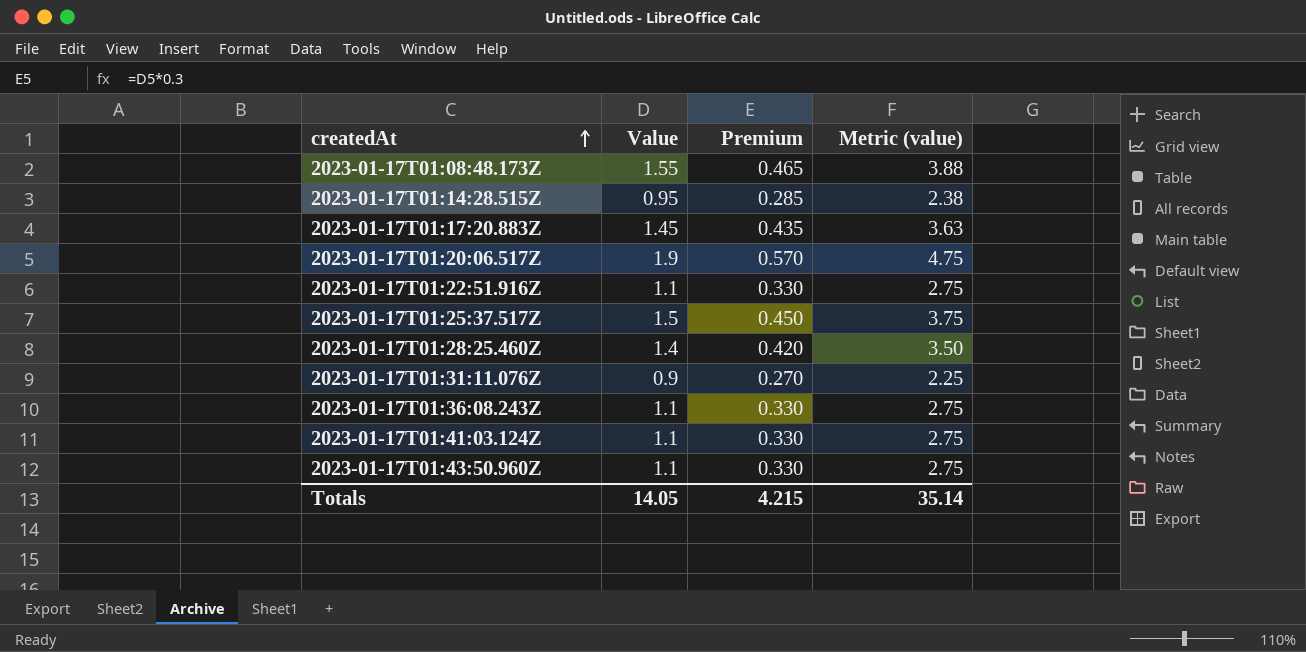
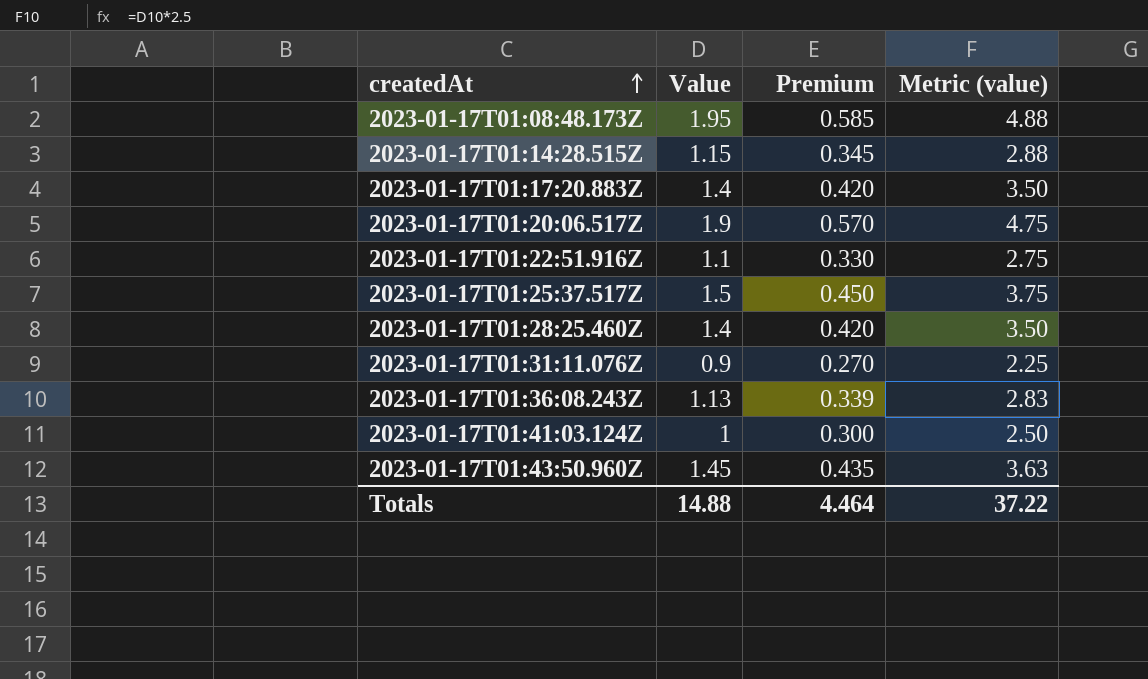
2023-01-17T01:08:48.173Z | Value: 1.55 -> 1.95
2023-01-17T01:08:48.173Z | Premium: 0.465 -> 0.585
2023-01-17T01:08:48.173Z | Metric (value): 3.88 -> 4.88
2023-01-17T01:14:28.515Z | Value: 0.95 -> 1.15
2023-01-17T01:14:28.515Z | Premium: 0.285 -> 0.345
2023-01-17T01:14:28.515Z | Metric (value): 2.38 -> 2.88
2023-01-17T01:17:20.883Z | Value: 1.45 -> 1.4
2023-01-17T01:17:20.883Z | Premium: 0.435 -> 0.420
2023-01-17T01:17:20.883Z | Metric (value): 3.63 -> 3.50
2023-01-17T01:36:08.243Z | Value: 1.1 -> 1.13
2023-01-17T01:36:08.243Z | Premium: 0.330 -> 0.339
2023-01-17T01:36:08.243Z | Metric (value): 2.75 -> 2.83
2023-01-17T01:41:03.124Z | Value: 1.1 -> 1
2023-01-17T01:41:03.124Z | Premium: 0.330 -> 0.300
2023-01-17T01:41:03.124Z | Metric (value): 2.75 -> 2.50
2023-01-17T01:43:50.960Z | Value: 1.1 -> 1.45
2023-01-17T01:43:50.960Z | Premium: 0.330 -> 0.435
2023-01-17T01:43:50.960Z | Metric (value): 2.75 -> 3.63
Totals | Value: 14.05 -> 14.88
Totals | Premium: 4.215 -> 4.464
Totals | Metric (value): 35.14 -> 37.22

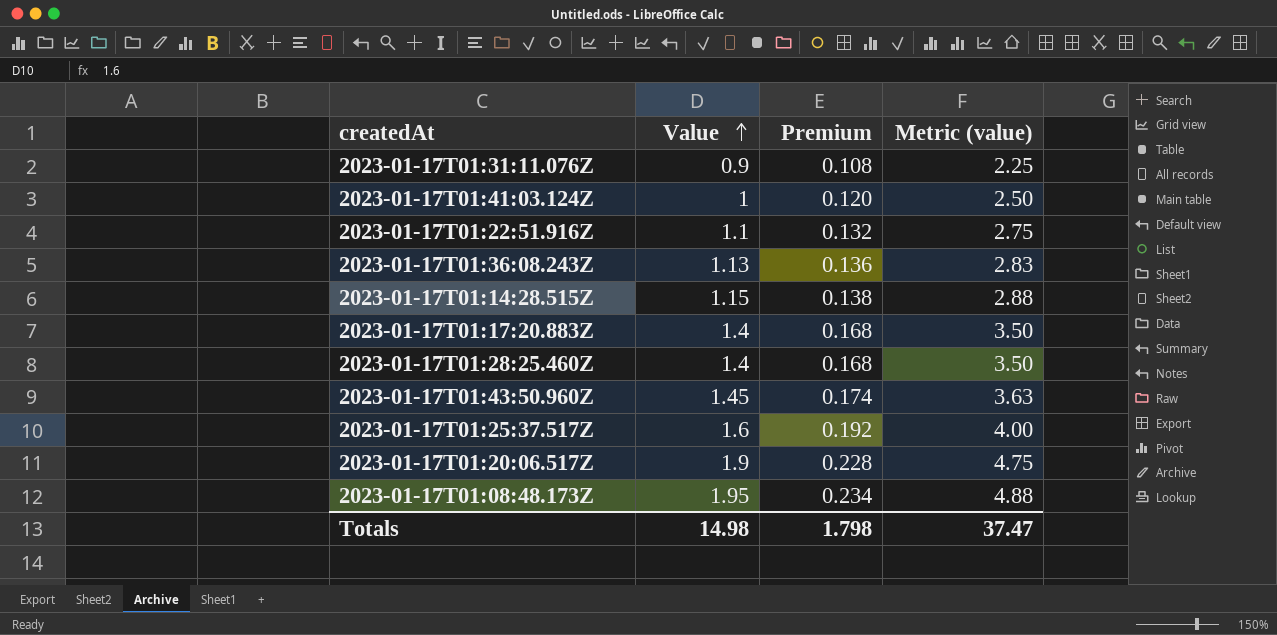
row order: createdAt ascending -> Value ascending
column Premium | formula: [Value] * 0.3 -> [Value] * 0.12
2023-01-17T01:25:37.517Z | Value: 1.5 -> 1.6
2023-01-17T01:25:37.517Z | Metric (value): 3.75 -> 4.00
Totals | Value: 14.88 -> 14.98
Totals | Premium: 4.464 -> 1.798
Totals | Metric (value): 37.22 -> 37.47

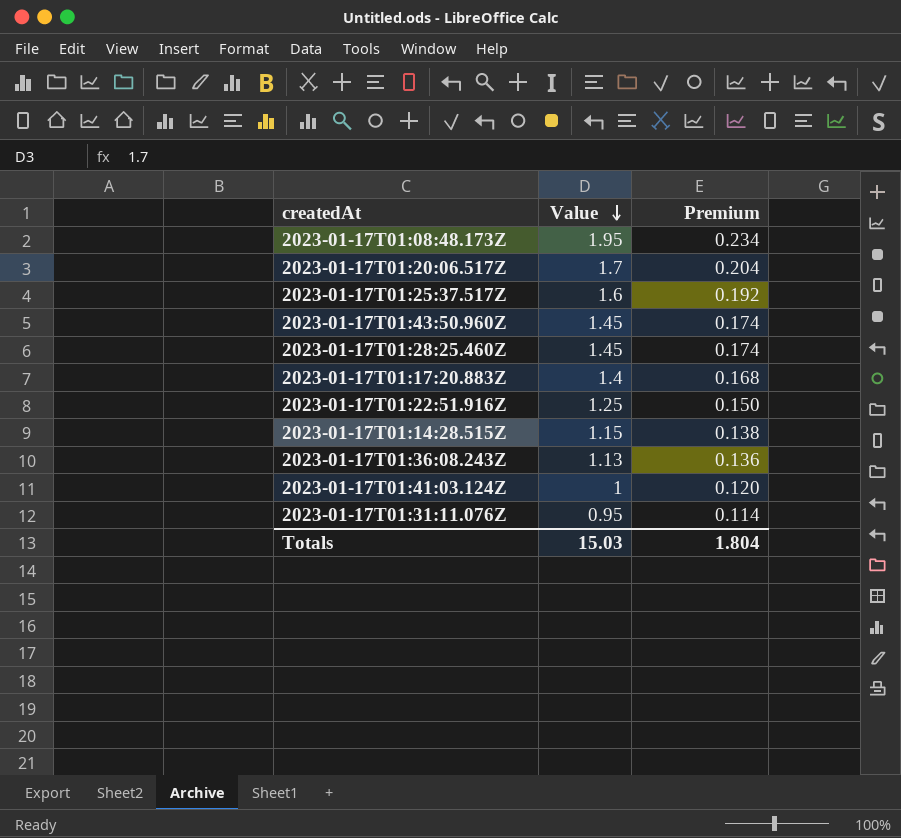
row order: Value ascending -> Value descending
column Metric (value) | formula: [Value] * 2.5 -> none
2023-01-17T01:20:06.517Z | Value: 1.9 -> 1.7
2023-01-17T01:20:06.517Z | Premium: 0.228 -> 0.204
2023-01-17T01:28:25.460Z | Value: 1.4 -> 1.45
2023-01-17T01:28:25.460Z | Premium: 0.168 -> 0.174
2023-01-17T01:22:51.916Z | Value: 1.1 -> 1.25
2023-01-17T01:22:51.916Z | Premium: 0.132 -> 0.150
2023-01-17T01:31:11.076Z | Value: 0.9 -> 0.95
2023-01-17T01:31:11.076Z | Premium: 0.108 -> 0.114
Totals | Value: 14.98 -> 15.03
Totals | Premium: 1.798 -> 1.804

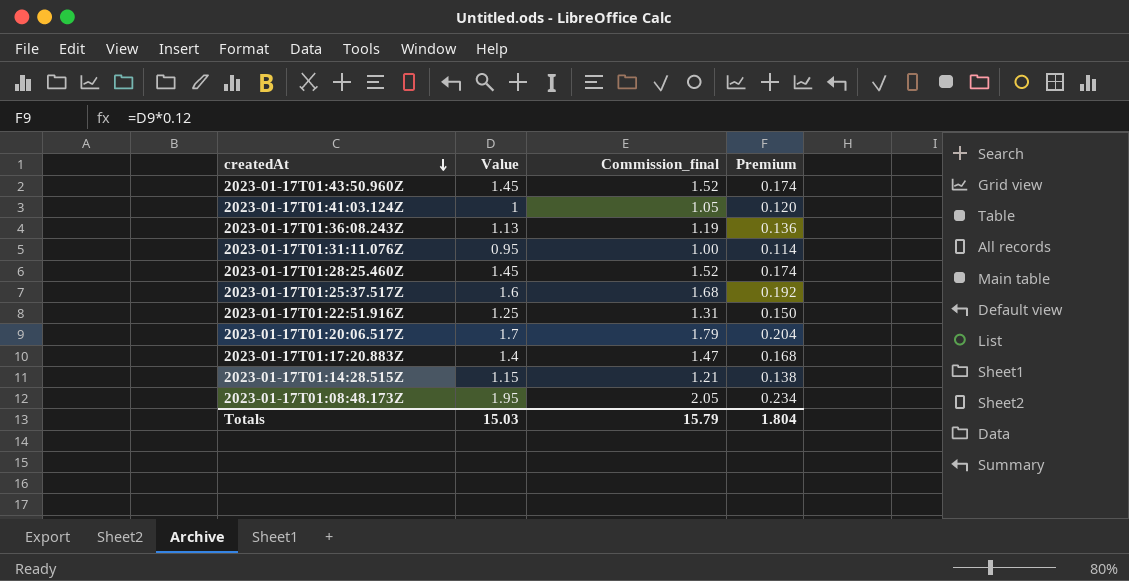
row order: Value descending -> createdAt descending
column Commission_final | formula: none -> [Value] * 1.05

